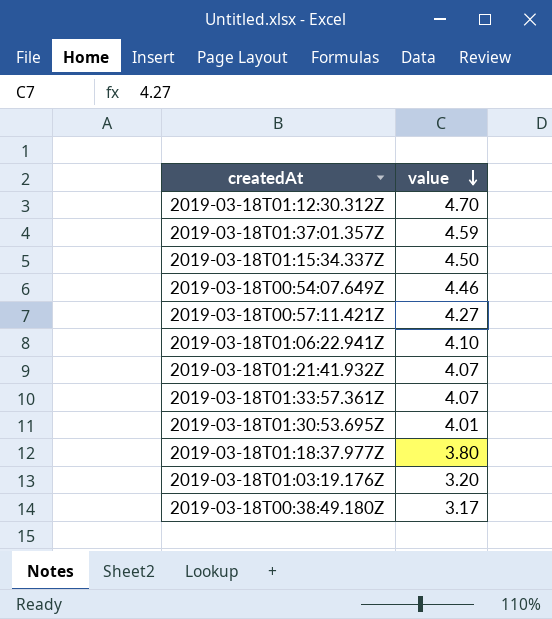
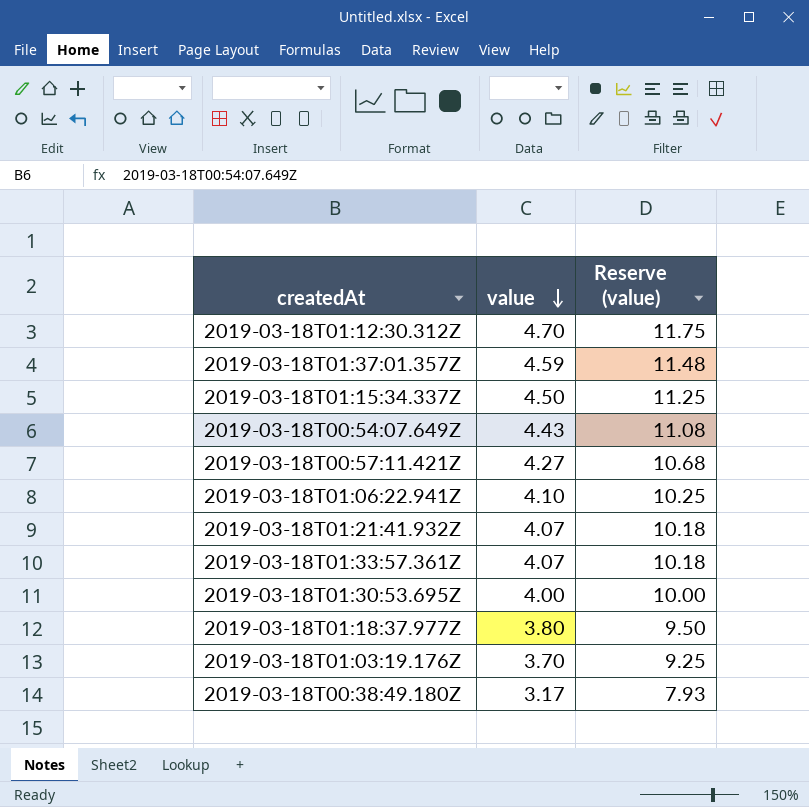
column Reserve (value) | formula: none -> [value] * 2.5
2019-03-18T00:54:07.649Z | value: 4.46 -> 4.43
2019-03-18T01:30:53.695Z | value: 4.01 -> 4.00
2019-03-18T01:03:19.176Z | value: 3.20 -> 3.70

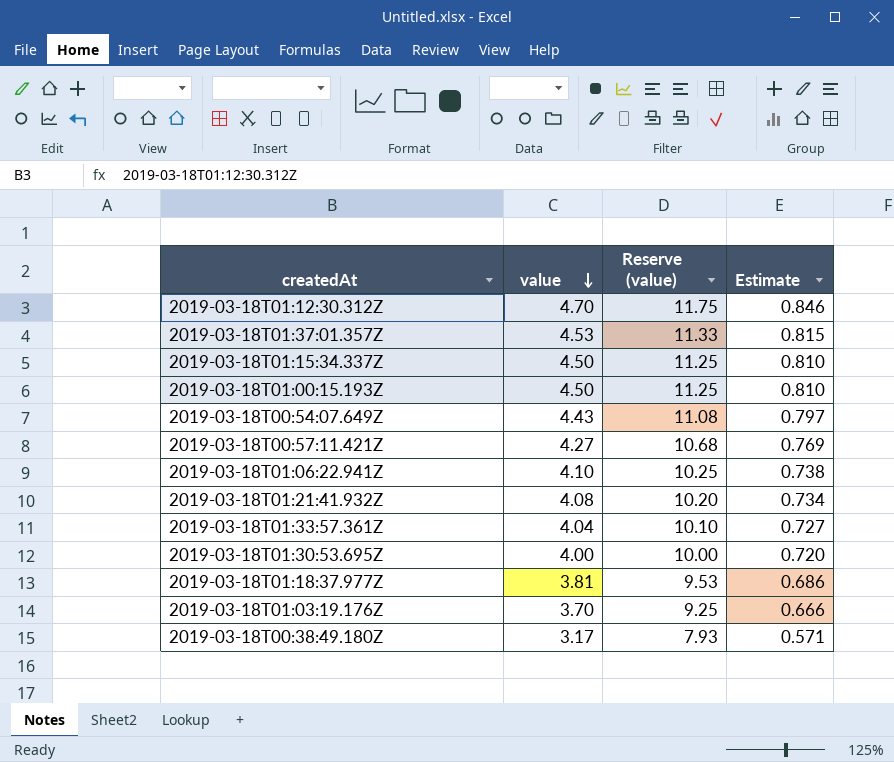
column Estimate | formula: none -> [value] * 0.18
2019-03-18T01:37:01.357Z | value: 4.59 -> 4.53
2019-03-18T01:37:01.357Z | Reserve (value): 11.48 -> 11.33
row 2019-03-18T01:00:15.193Z: none -> 4.50 | 11.25 | 0.810
2019-03-18T01:21:41.932Z | value: 4.07 -> 4.08
2019-03-18T01:21:41.932Z | Reserve (value): 10.18 -> 10.20
2019-03-18T01:33:57.361Z | value: 4.07 -> 4.04
2019-03-18T01:33:57.361Z | Reserve (value): 10.18 -> 10.10
2019-03-18T01:18:37.977Z | value: 3.80 -> 3.81
2019-03-18T01:18:37.977Z | Reserve (value): 9.50 -> 9.53

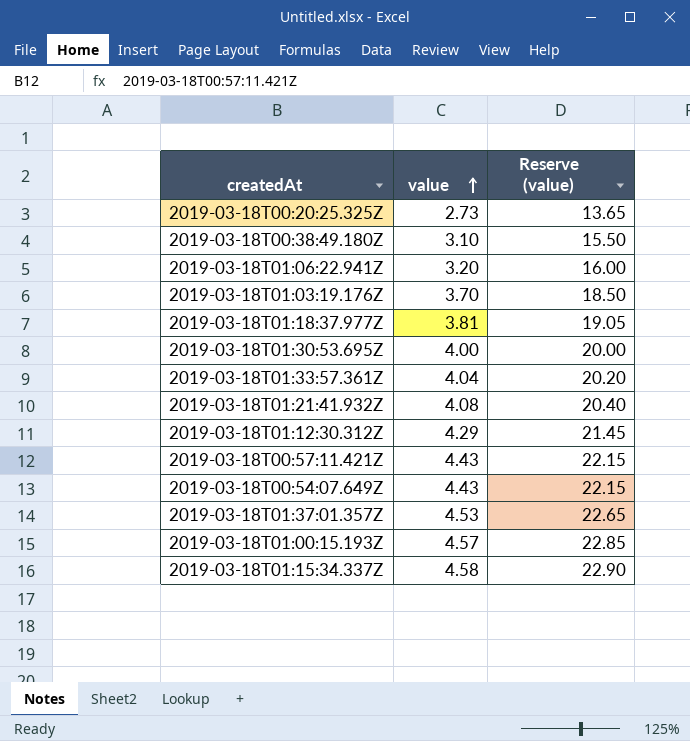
row order: value descending -> value ascending
column Estimate | formula: [value] * 0.18 -> none
column Reserve (value) | formula: [value] * 2.5 -> [value] * 5
row 2019-03-18T00:20:25.325Z: none -> 2.73 | 13.65
2019-03-18T00:38:49.180Z | value: 3.17 -> 3.10
2019-03-18T01:06:22.941Z | value: 4.10 -> 3.20
2019-03-18T01:12:30.312Z | value: 4.70 -> 4.29
2019-03-18T00:57:11.421Z | value: 4.27 -> 4.43
2019-03-18T01:00:15.193Z | value: 4.50 -> 4.57
2019-03-18T01:15:34.337Z | value: 4.50 -> 4.58

